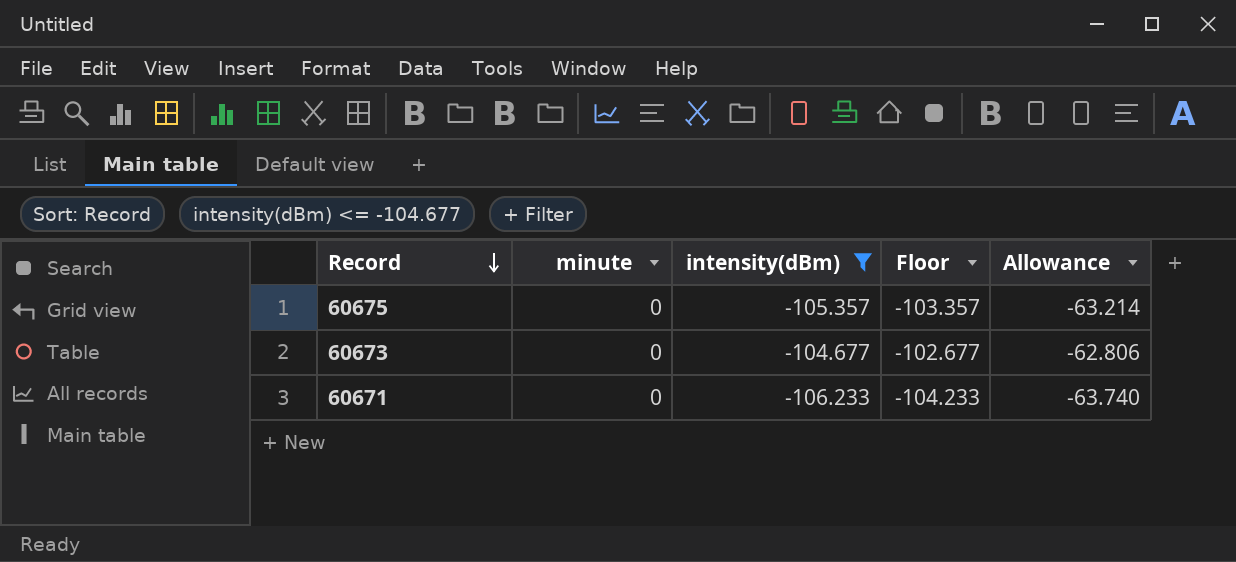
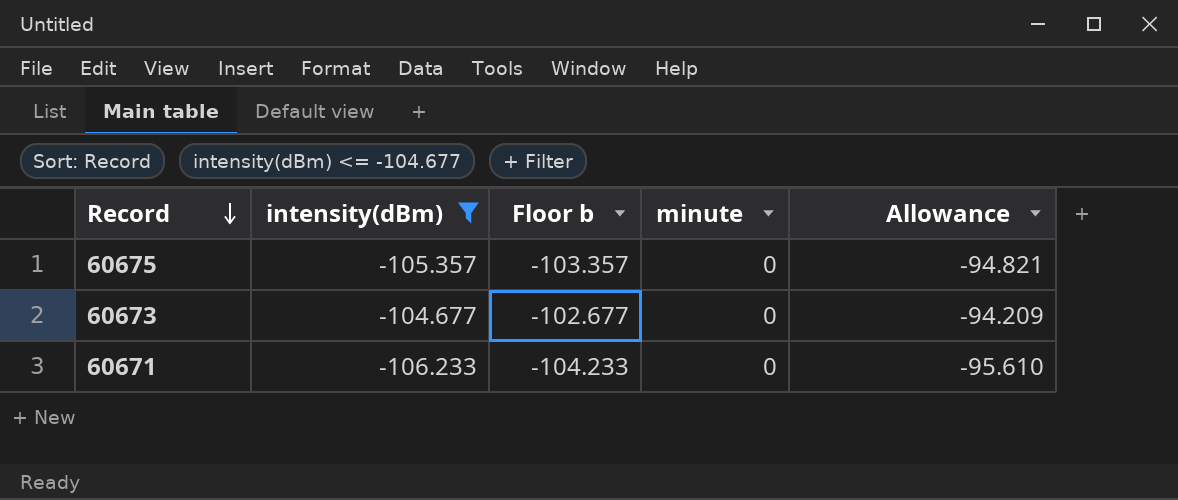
column name: Floor -> Floor b
column minute | position: 2 -> 4
column Allowance | formula: [intensity(dBm)] * 0.6 -> [intensity(dBm)] * 0.9

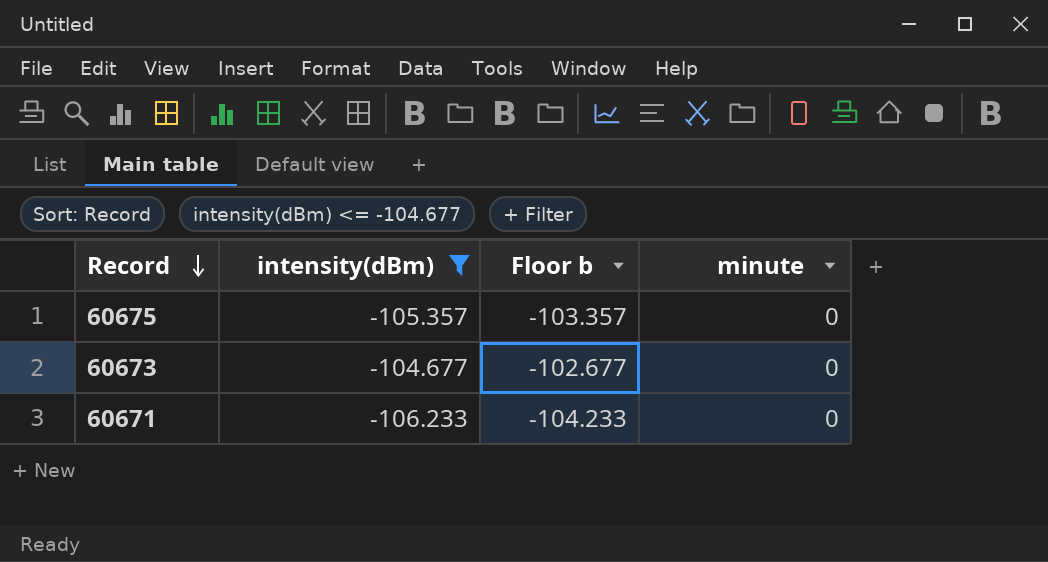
column Allowance | formula: [intensity(dBm)] * 0.9 -> none

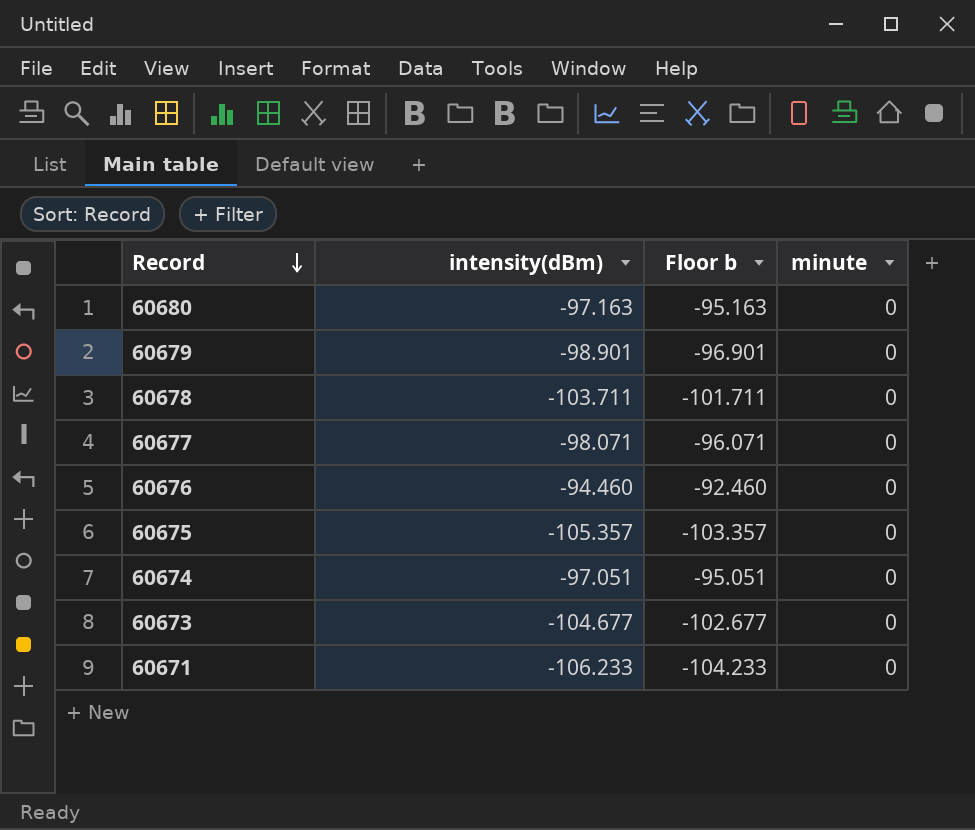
filter: intensity(dBm) <= -104.677 -> none

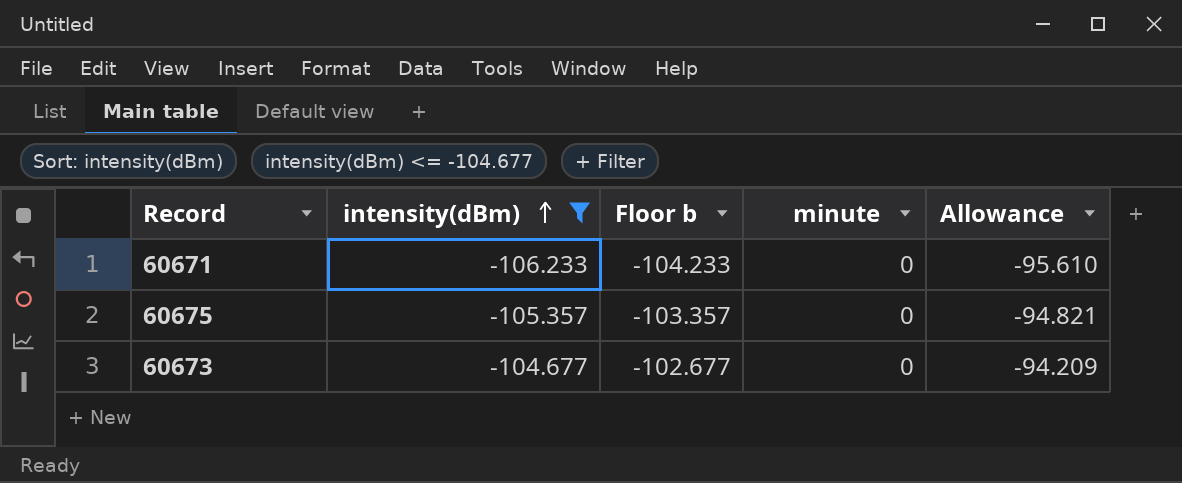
filter: none -> intensity(dBm) <= -104.677
row order: Record descending -> intensity(dBm) ascending
column Allowance | formula: none -> [intensity(dBm)] * 0.9

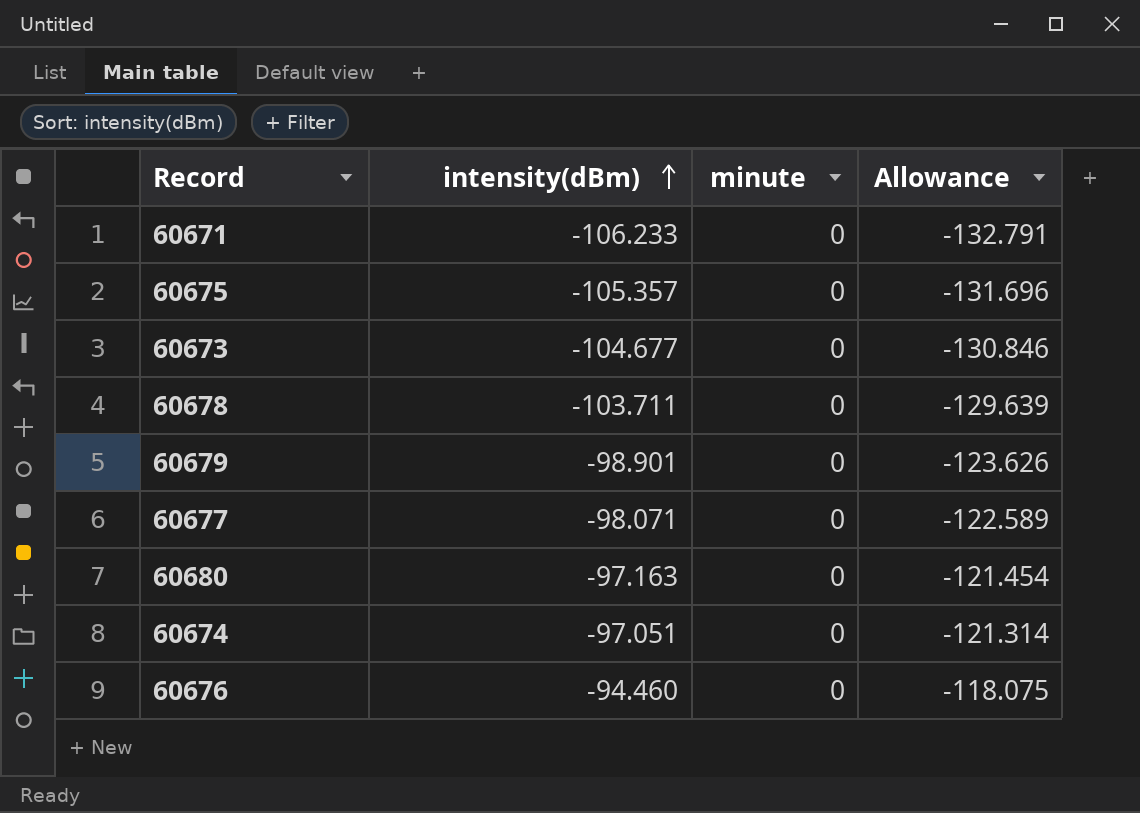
filter: intensity(dBm) <= -104.677 -> none
column Floor b | formula: [intensity(dBm)] + 2 -> none
column Allowance | formula: [intensity(dBm)] * 0.9 -> [intensity(dBm)] * 1.25

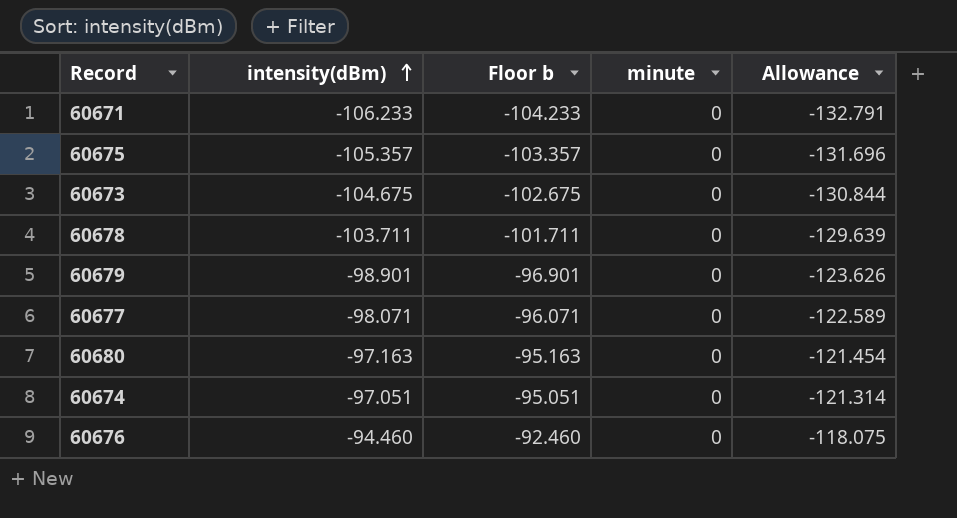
column Floor b | formula: none -> [intensity(dBm)] + 2
60673 | intensity(dBm): -104.677 -> -104.675
60673 | Allowance: -130.846 -> -130.844

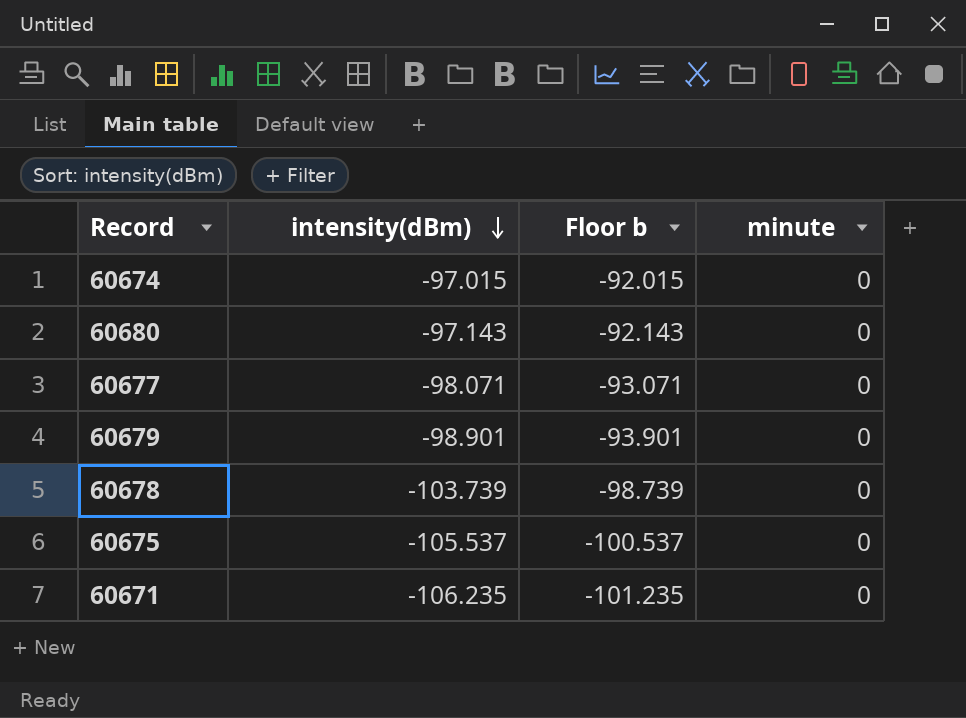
row order: intensity(dBm) ascending -> intensity(dBm) descending
column Allowance | formula: [intensity(dBm)] * 1.25 -> none
column Floor b | formula: [intensity(dBm)] + 2 -> [intensity(dBm)] + 5
row 60673: -104.675 | -102.675 | 0 | -130.844 -> none
row 60676: -94.460 | -92.460 | 0 | -118.075 -> none
60674 | intensity(dBm): -97.051 -> -97.015
60680 | intensity(dBm): -97.163 -> -97.143
60678 | intensity(dBm): -103.711 -> -103.739
60675 | intensity(dBm): -105.357 -> -105.537
60671 | intensity(dBm): -106.233 -> -106.235

